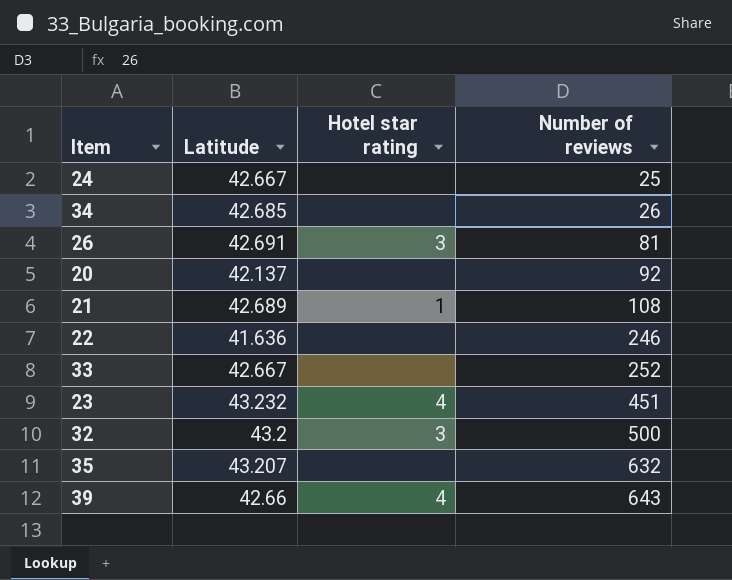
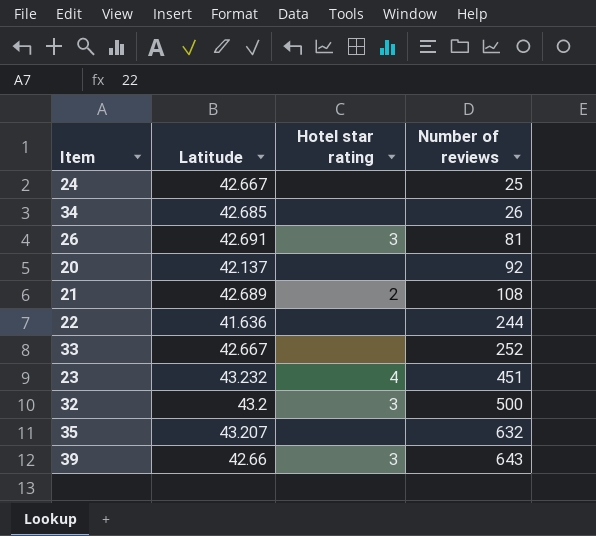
21 | Hotel star rating: 1 -> 2
22 | Number of reviews: 246 -> 244
39 | Hotel star rating: 4 -> 3

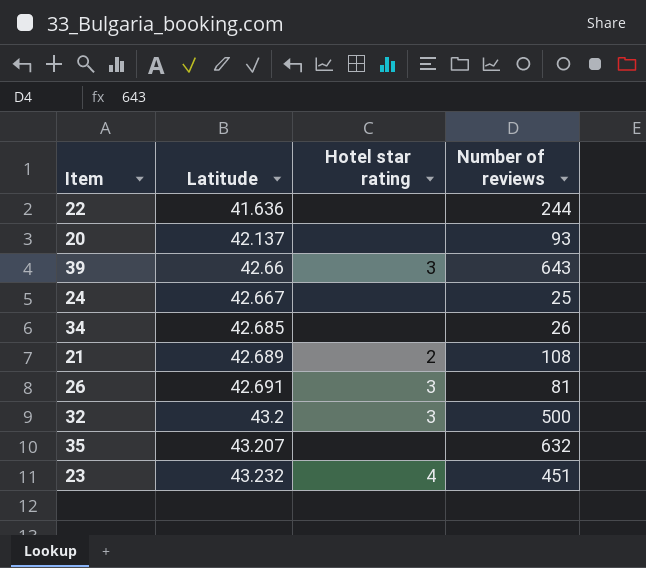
row order: Number of reviews ascending -> Latitude ascending
row 33: 42.667 | none | 252 -> none
20 | Number of reviews: 92 -> 93

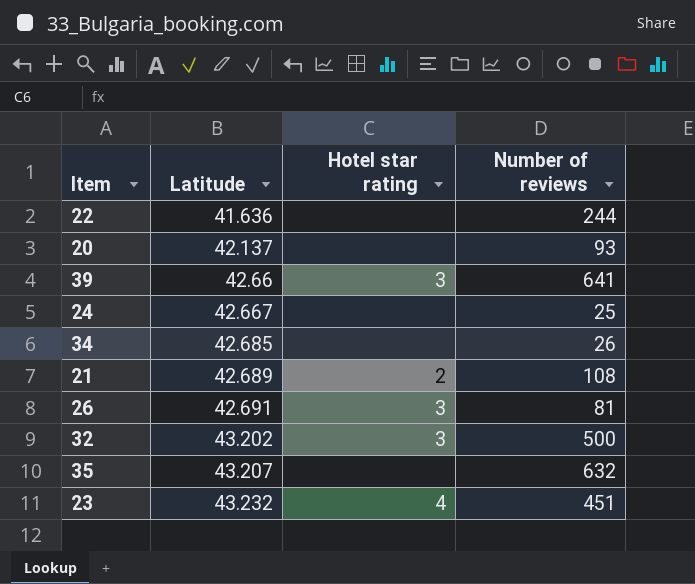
39 | Number of reviews: 643 -> 641
32 | Latitude: 43.2 -> 43.202

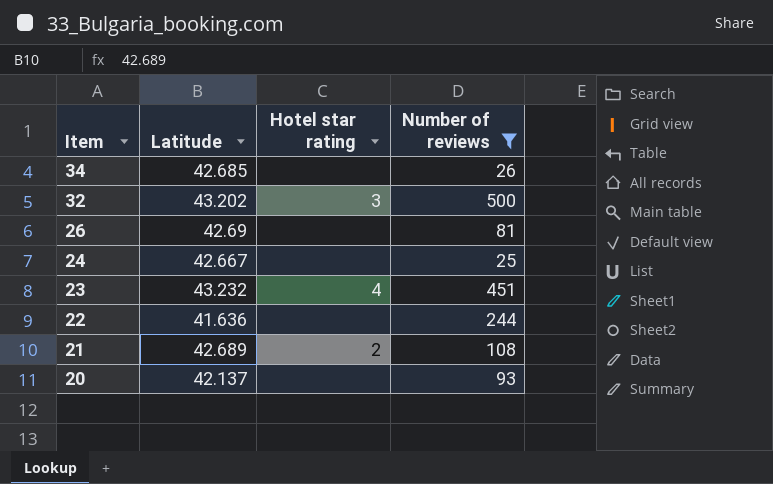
filter: none -> Number of reviews <= 500
row order: Latitude ascending -> Item descending
26 | Latitude: 42.691 -> 42.69
26 | Hotel star rating: 3 -> none

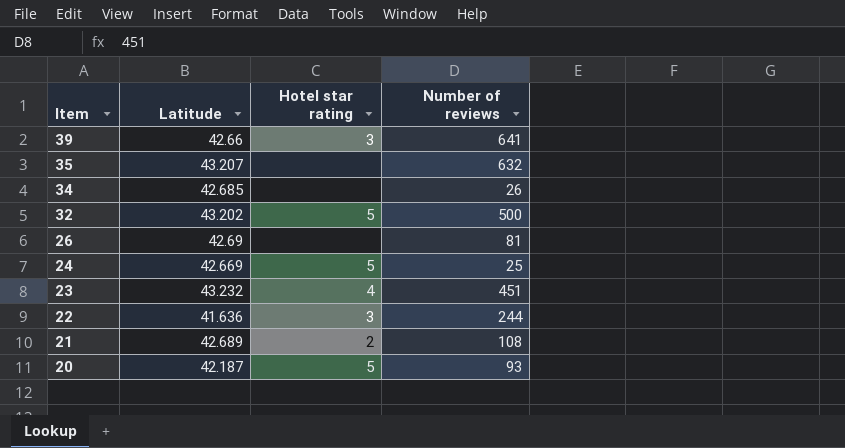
filter: Number of reviews <= 500 -> none
32 | Hotel star rating: 3 -> 5
24 | Latitude: 42.667 -> 42.669
24 | Hotel star rating: none -> 5
22 | Hotel star rating: none -> 3
20 | Latitude: 42.137 -> 42.187
20 | Hotel star rating: none -> 5

